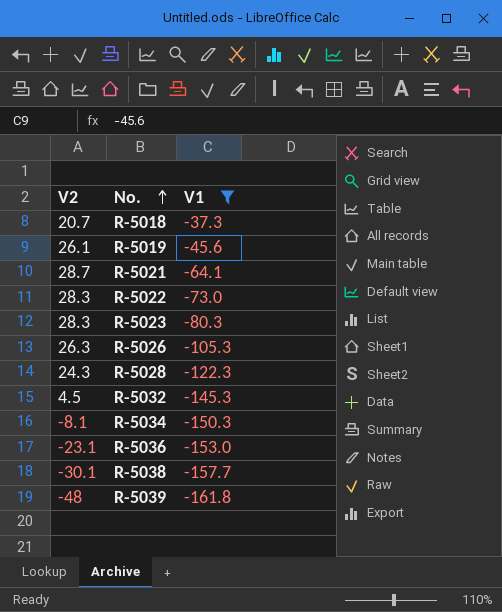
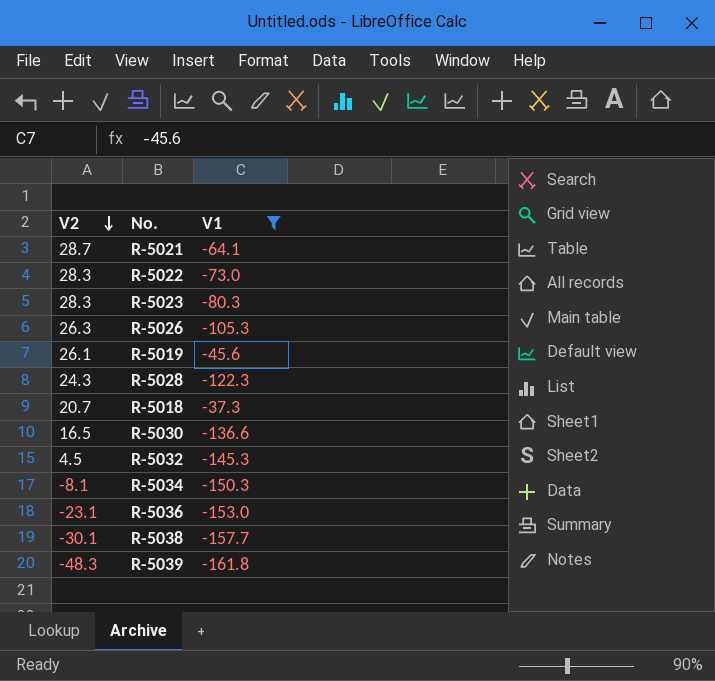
row order: No. ascending -> V2 descending
row R-5030: none -> 16.5 | -136.6
R-5039 | V2: -48 -> -48.3

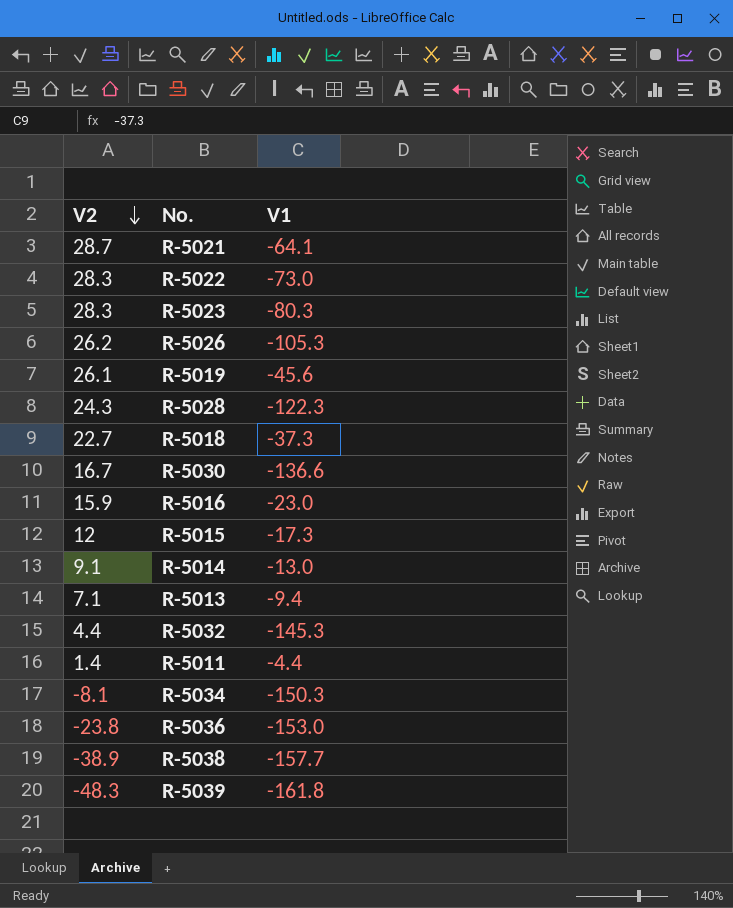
filter: V1 <= -37.3 -> none
R-5026 | V2: 26.3 -> 26.2
R-5018 | V2: 20.7 -> 22.7
R-5030 | V2: 16.5 -> 16.7
R-5032 | V2: 4.5 -> 4.4
R-5036 | V2: -23.1 -> -23.8
R-5038 | V2: -30.1 -> -38.9

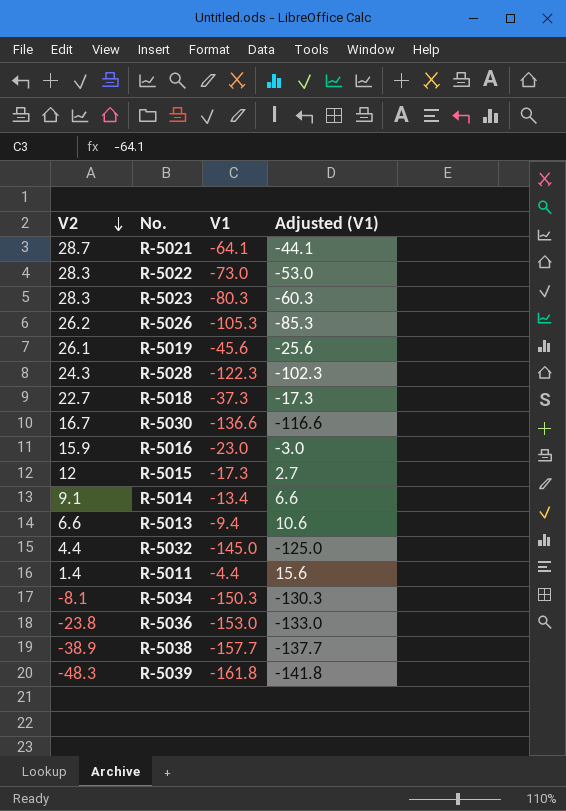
column Adjusted (V1) | formula: none -> [V1] + 20
R-5014 | V1: -13.0 -> -13.4
R-5013 | V2: 7.1 -> 6.6
R-5032 | V1: -145.3 -> -145.0

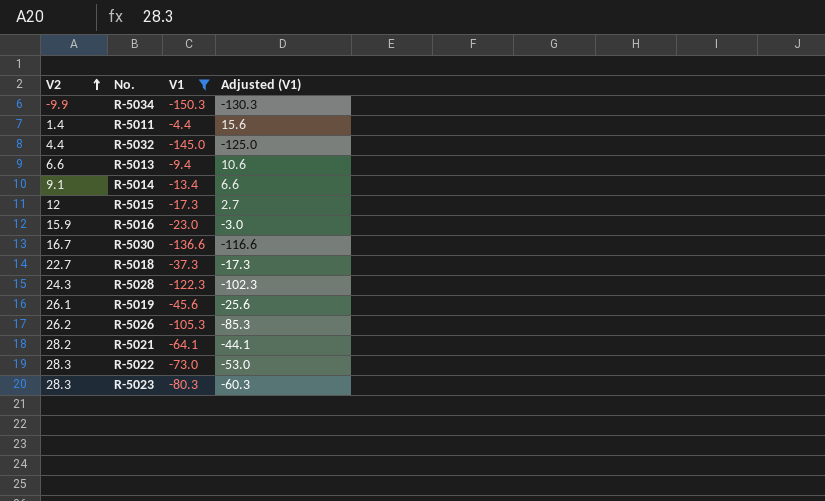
filter: none -> V1 >= -150.3
row order: V2 descending -> V2 ascending
R-5034 | V2: -8.1 -> -9.9
R-5021 | V2: 28.7 -> 28.2

